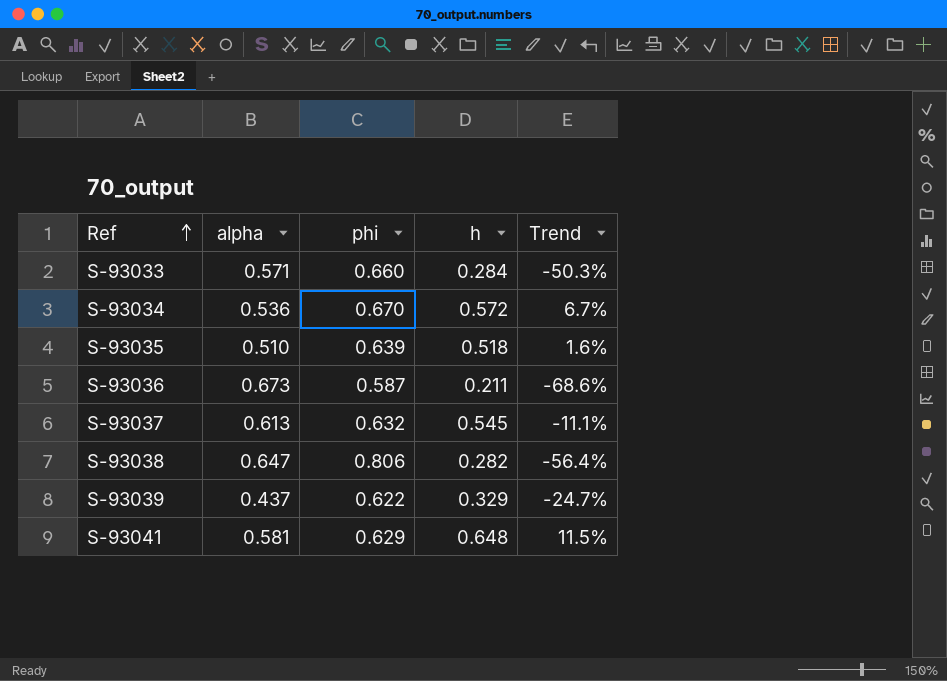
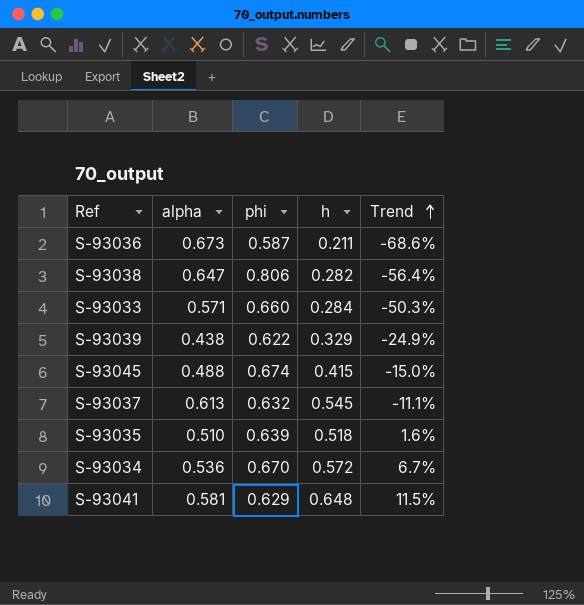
row order: Ref ascending -> Trend ascending
S-93039 | alpha: 0.437 -> 0.438
S-93039 | Trend: -24.7% -> -24.9%
row S-93045: none -> 0.488 | 0.674 | 0.415 | -15.0%

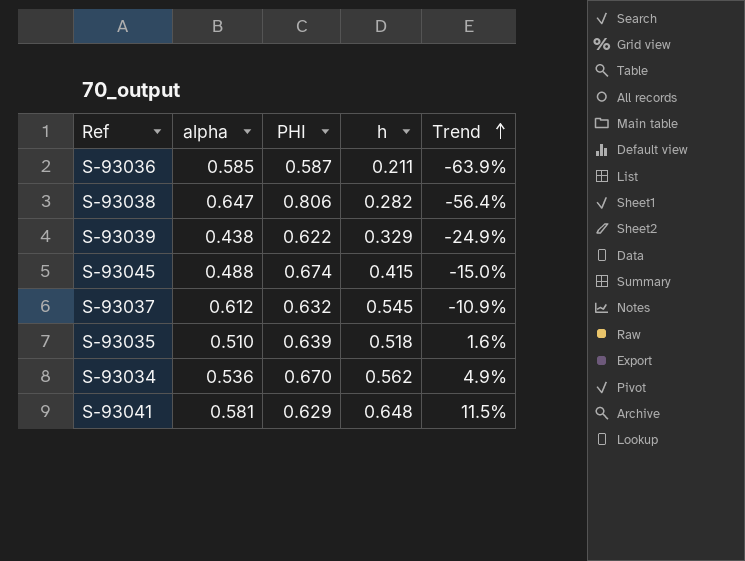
column name: phi -> PHI
row S-93033: 0.571 | 0.660 | 0.284 | -50.3% -> none
S-93036 | alpha: 0.673 -> 0.585
S-93036 | Trend: -68.6% -> -63.9%
S-93037 | alpha: 0.613 -> 0.612
S-93037 | Trend: -11.1% -> -10.9%
S-93034 | h: 0.572 -> 0.562
S-93034 | Trend: 6.7% -> 4.9%

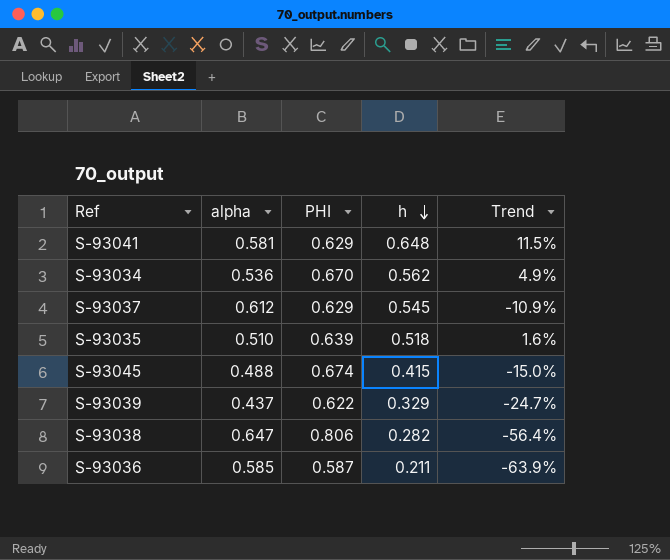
row order: Trend ascending -> h descending
S-93037 | PHI: 0.632 -> 0.629
S-93039 | alpha: 0.438 -> 0.437
S-93039 | Trend: -24.9% -> -24.7%

